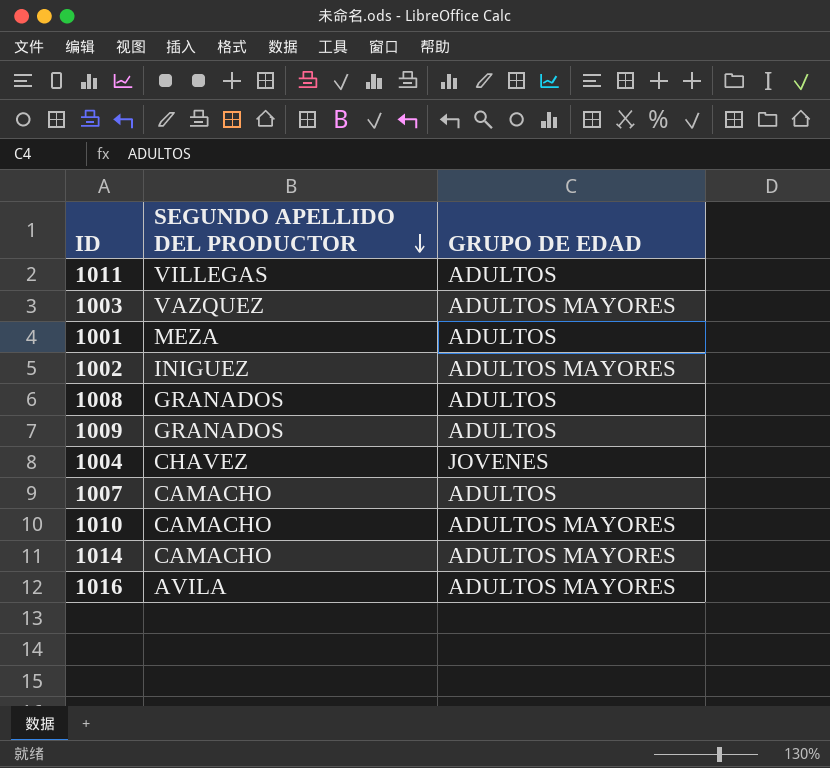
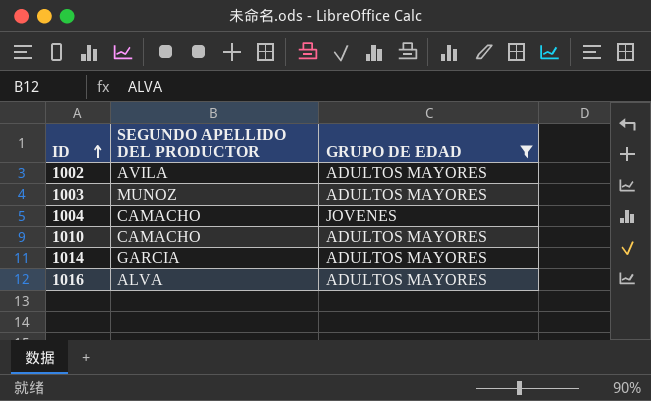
filter: none -> GRUPO DE EDAD != ADULTOS
row order: SEGUNDO APELLIDO DEL PRODUCTOR descending -> ID ascending
1002 | SEGUNDO APELLIDO DEL PRODUCTOR: INIGUEZ -> AVILA
1003 | SEGUNDO APELLIDO DEL PRODUCTOR: VAZQUEZ -> MUNOZ
1004 | SEGUNDO APELLIDO DEL PRODUCTOR: CHAVEZ -> CAMACHO
1014 | SEGUNDO APELLIDO DEL PRODUCTOR: CAMACHO -> GARCIA
1016 | SEGUNDO APELLIDO DEL PRODUCTOR: AVILA -> ALVA

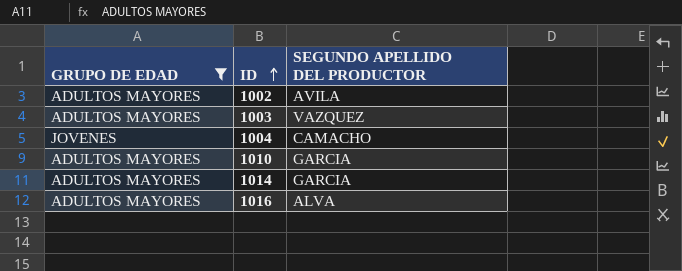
column GRUPO DE EDAD | position: 3 -> 1
1003 | SEGUNDO APELLIDO DEL PRODUCTOR: MUNOZ -> VAZQUEZ
1010 | SEGUNDO APELLIDO DEL PRODUCTOR: CAMACHO -> GARCIA

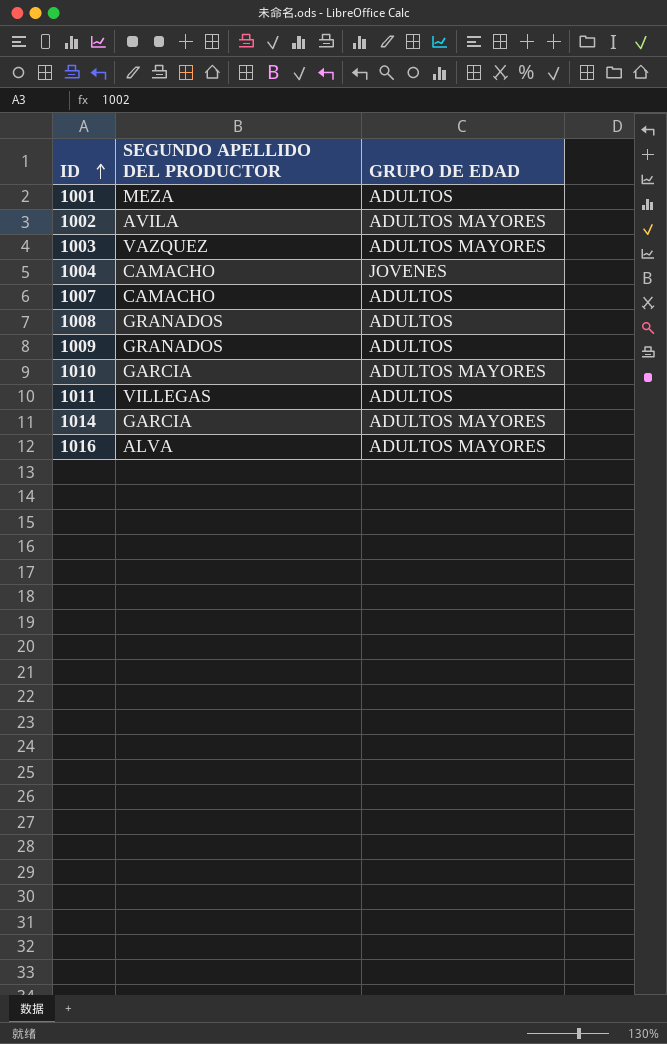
filter: GRUPO DE EDAD != ADULTOS -> none
column GRUPO DE EDAD | position: 1 -> 3

